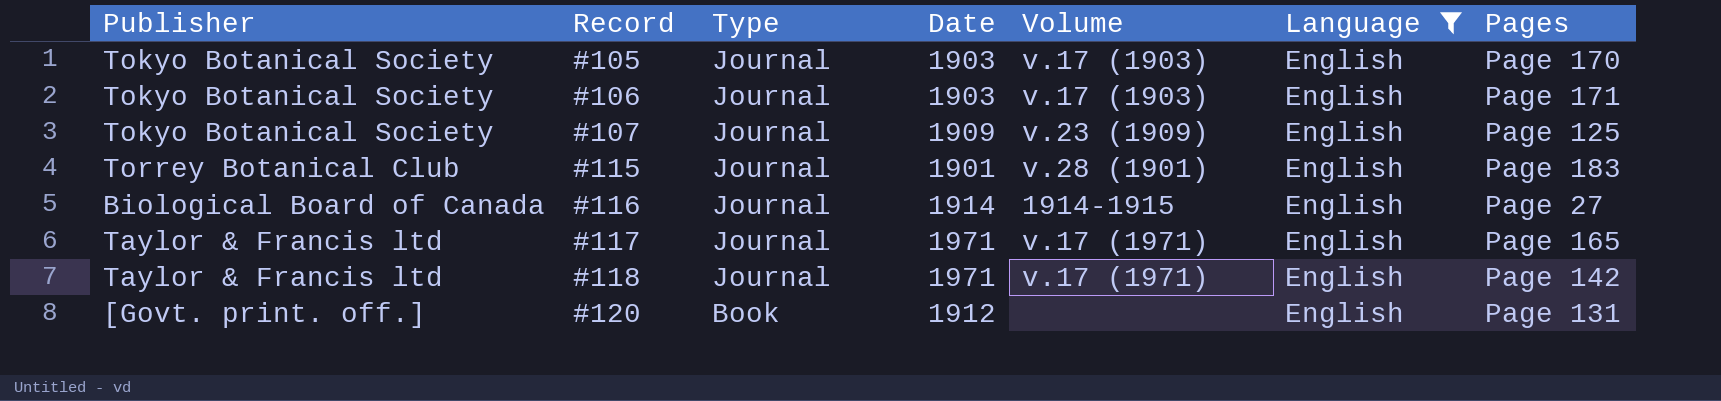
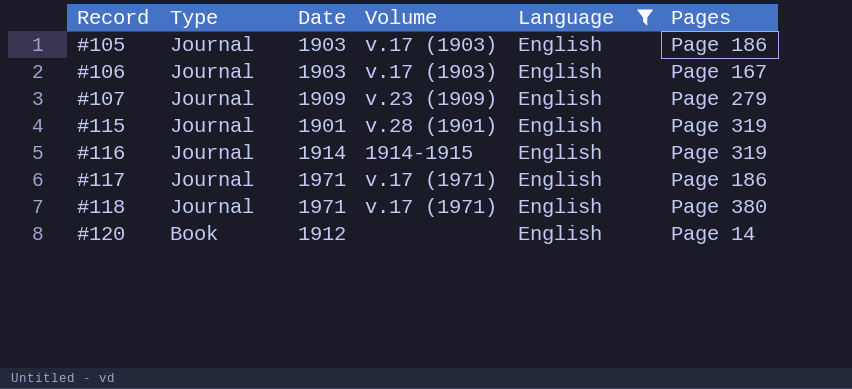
column Publisher | position: 1 -> none
#105 | Pages: Page 170 -> Page 186
#106 | Pages: Page 171 -> Page 167
#107 | Pages: Page 125 -> Page 279
#115 | Pages: Page 183 -> Page 319
#116 | Pages: Page 27 -> Page 319
#117 | Pages: Page 165 -> Page 186
#118 | Pages: Page 142 -> Page 380
#120 | Pages: Page 131 -> Page 14

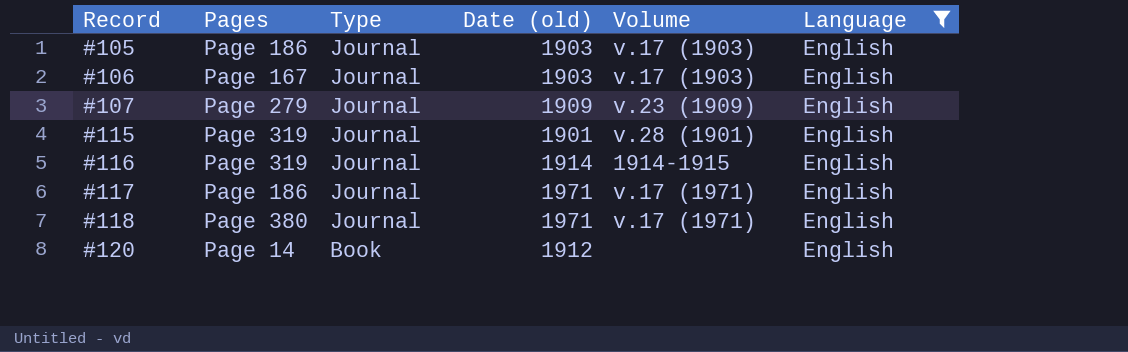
column Pages | position: 6 -> 2
column name: Date -> Date (old)

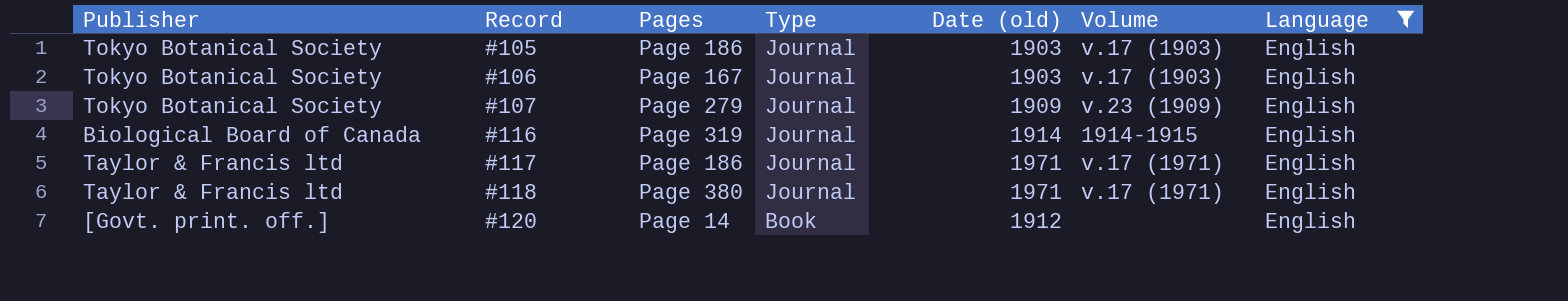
column Publisher | position: none -> 1
row #115: Page 319 | Journal | 1901 | v.28 (1901) | English -> none

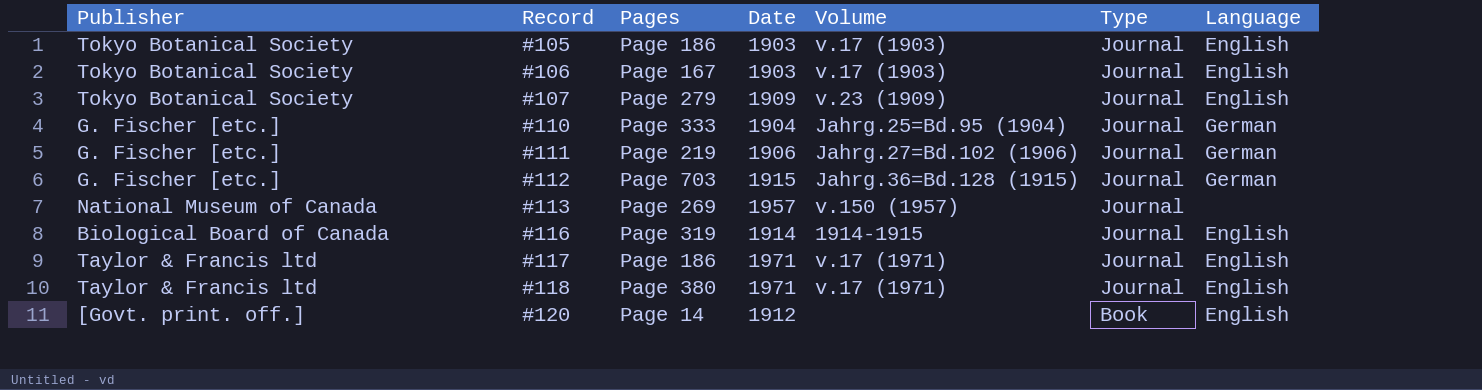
filter: Language = English -> none
column name: Date (old) -> Date
column Type | position: 4 -> 6

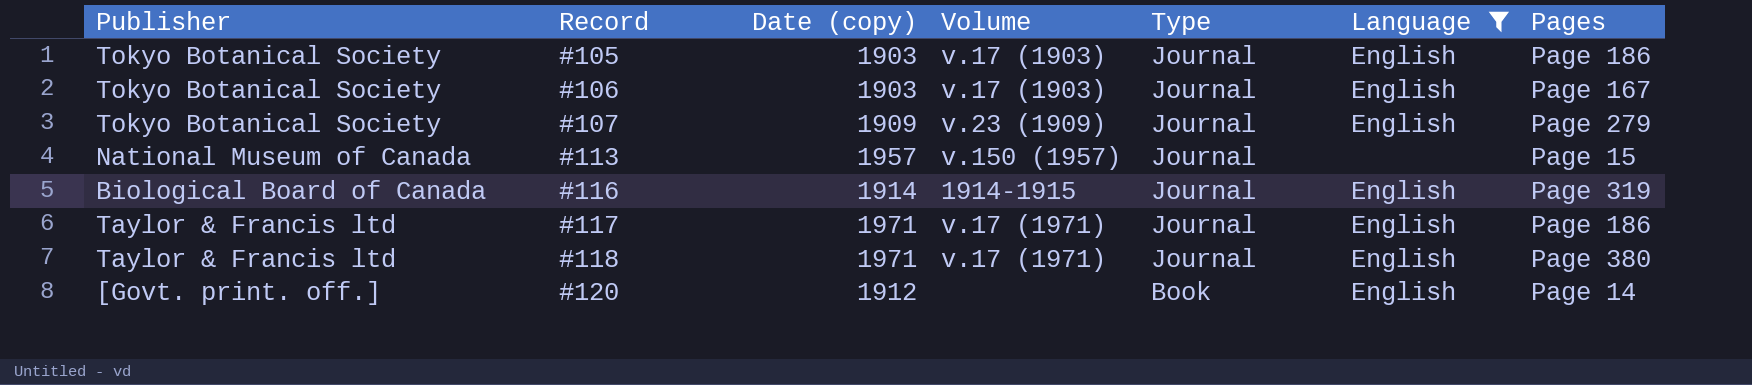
filter: none -> Language != German
column name: Date -> Date (copy)
column Pages | position: 3 -> 7
#113 | Pages: Page 269 -> Page 15

